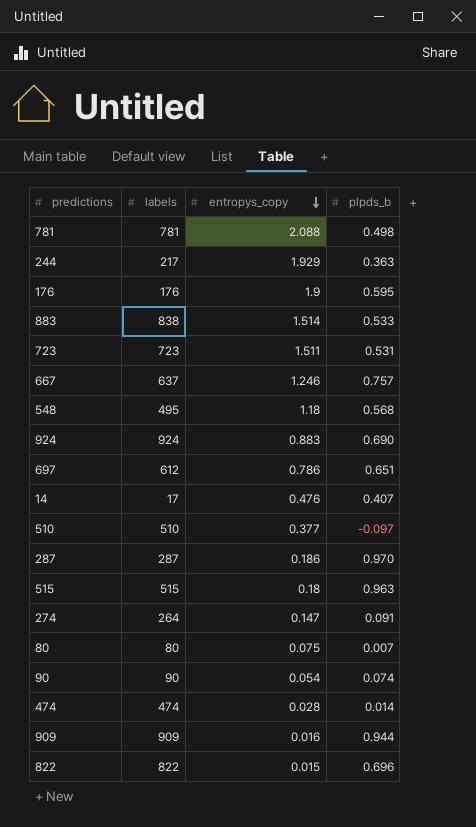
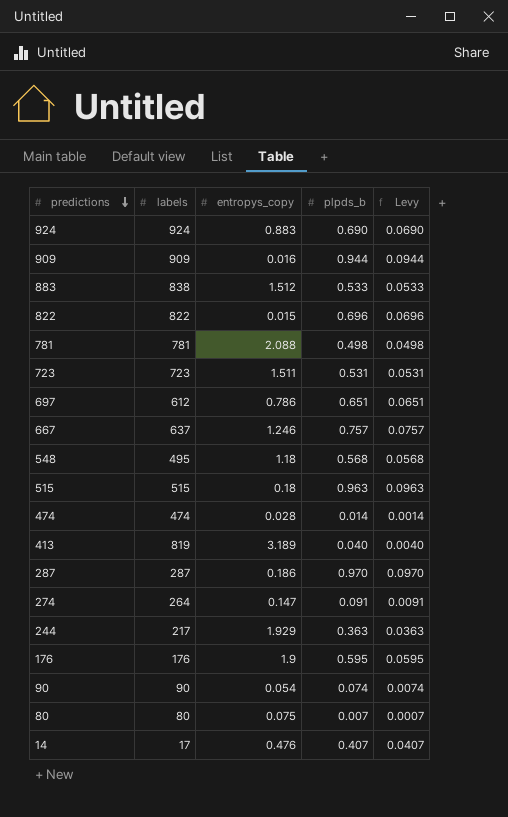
row order: entropys_copy descending -> predictions descending
column Levy | formula: none -> [plpds_b] * 0.1
row 510: 510 | 0.377 | -0.097 -> none
883 | entropys_copy: 1.514 -> 1.512
row 413: none -> 819 | 3.189 | 0.040 | 0.0040

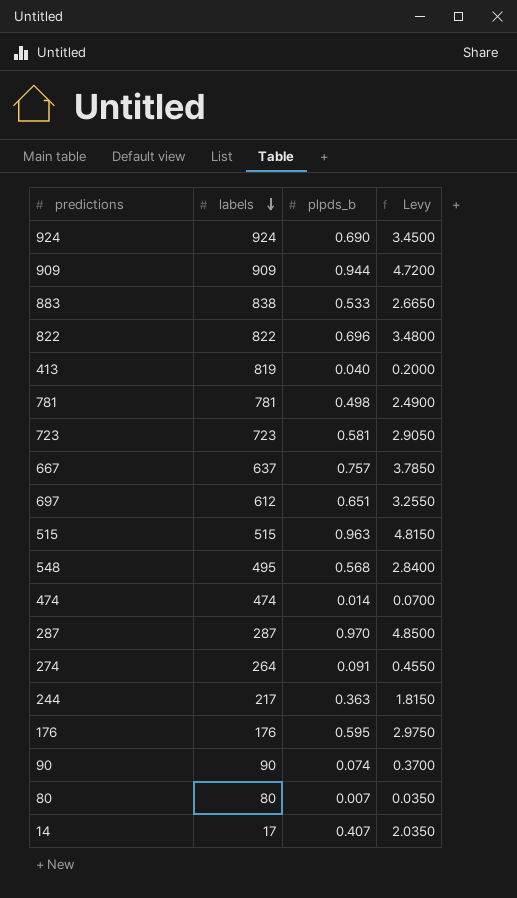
row order: predictions descending -> labels descending
column entropys_copy | position: 3 -> none
column Levy | formula: [plpds_b] * 0.1 -> [plpds_b] * 5
723 | plpds_b: 0.531 -> 0.581

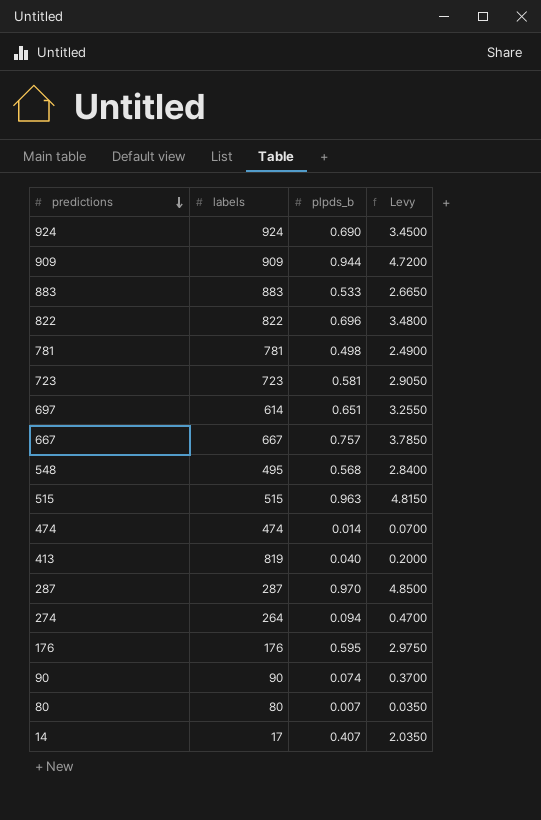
row order: labels descending -> predictions descending
row 244: 217 | 0.363 | 1.8150 -> none
883 | labels: 838 -> 883
697 | labels: 612 -> 614
667 | labels: 637 -> 667
274 | plpds_b: 0.091 -> 0.094
274 | Levy: 0.4550 -> 0.4700

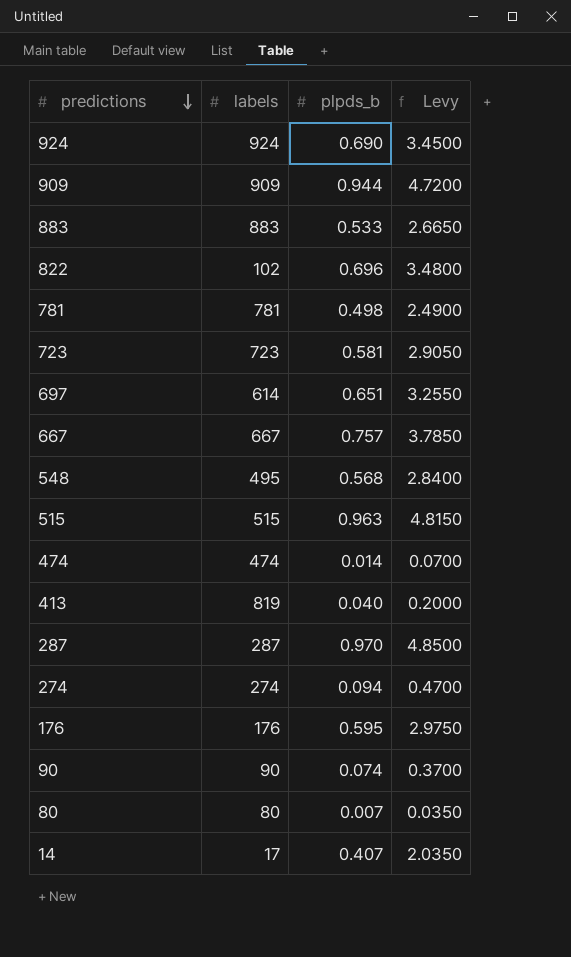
822 | labels: 822 -> 102
274 | labels: 264 -> 274

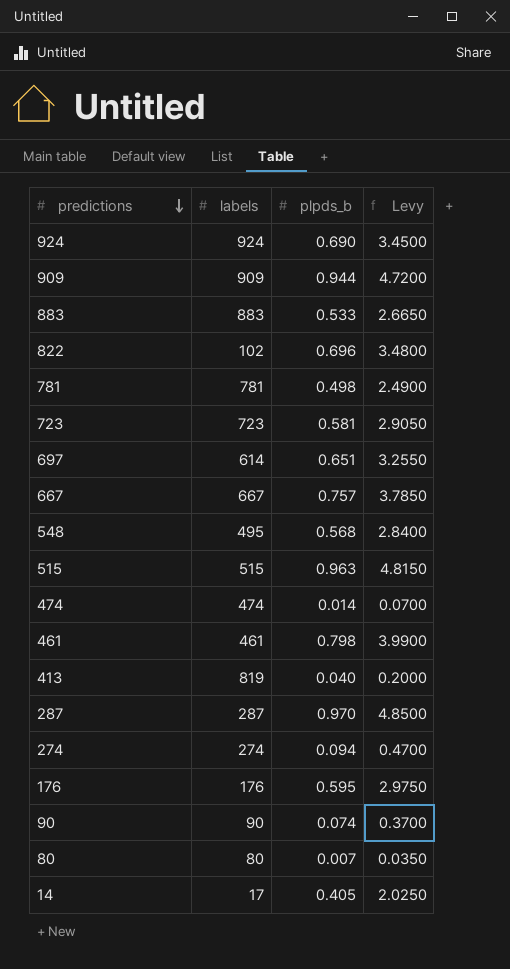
row 461: none -> 461 | 0.798 | 3.9900
14 | plpds_b: 0.407 -> 0.405
14 | Levy: 2.0350 -> 2.0250

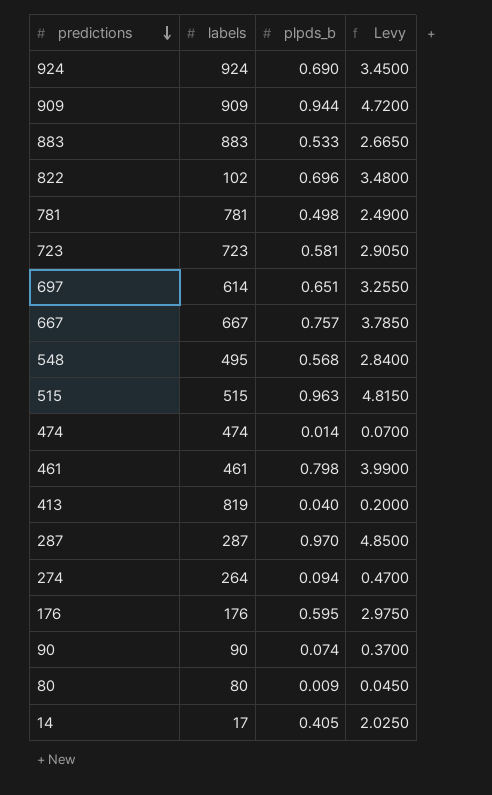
274 | labels: 274 -> 264
80 | plpds_b: 0.007 -> 0.009
80 | Levy: 0.0350 -> 0.0450

